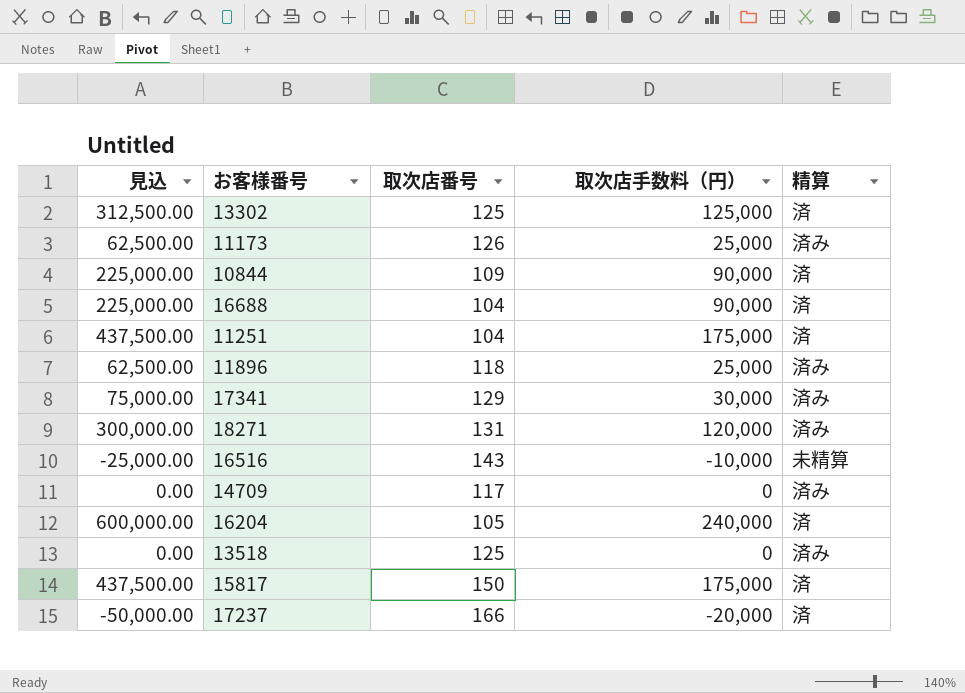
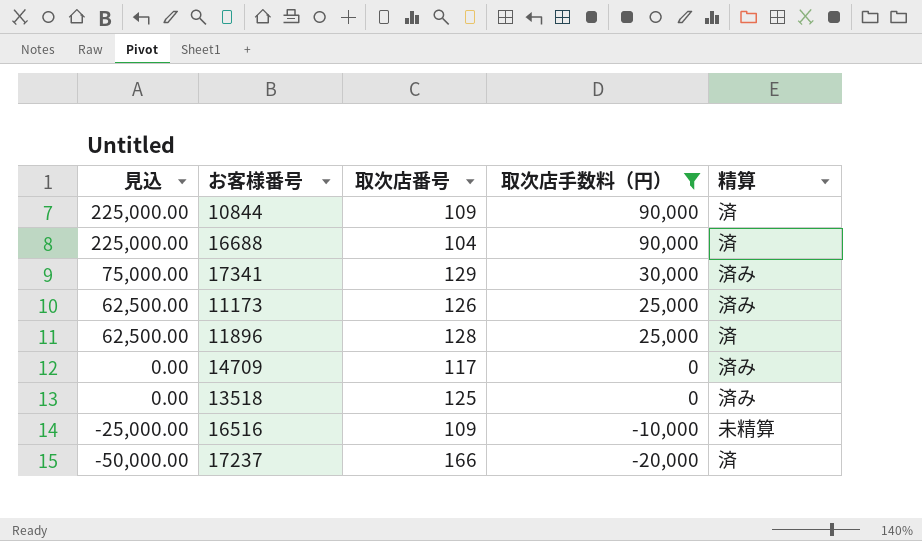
filter: none -> 取次店手数料（円） <= 90,000
row order: none -> 見込 descending
11896 | 取次店番号: 118 -> 128
11896 | 精算: 済み -> 済
16516 | 取次店番号: 143 -> 109

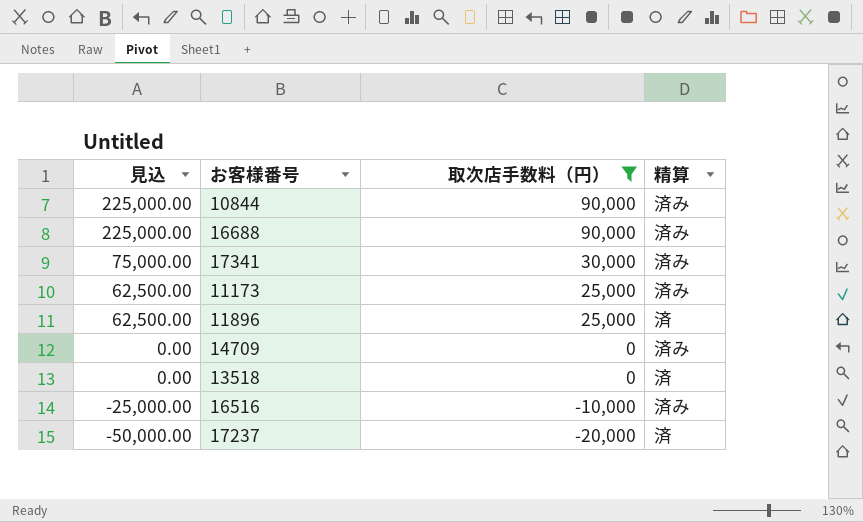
column 取次店番号 | position: 3 -> none
10844 | 精算: 済 -> 済み
16688 | 精算: 済 -> 済み
13518 | 精算: 済み -> 済
16516 | 精算: 未精算 -> 済み

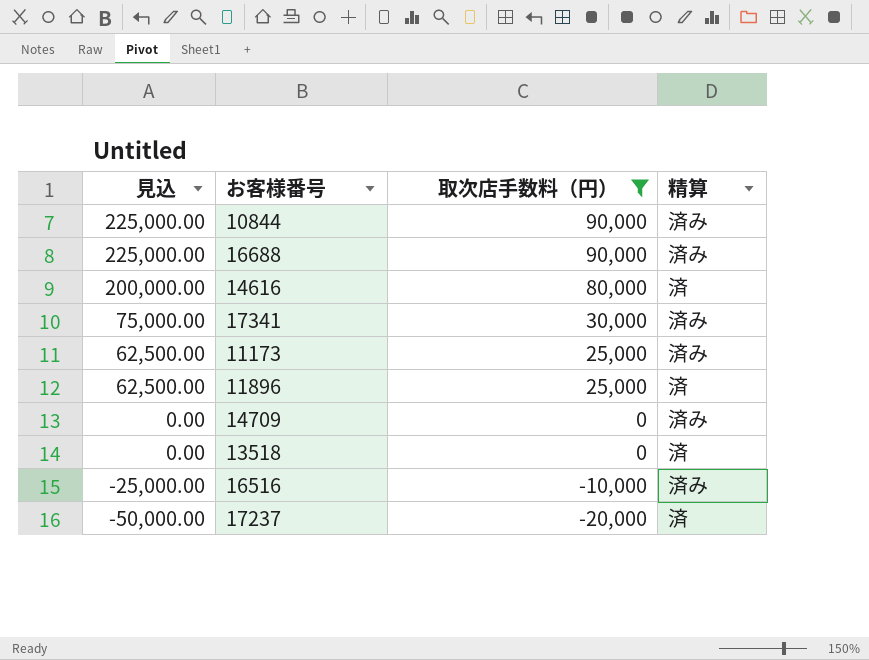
row 14616: none -> 200,000.00 | 80,000 | 済

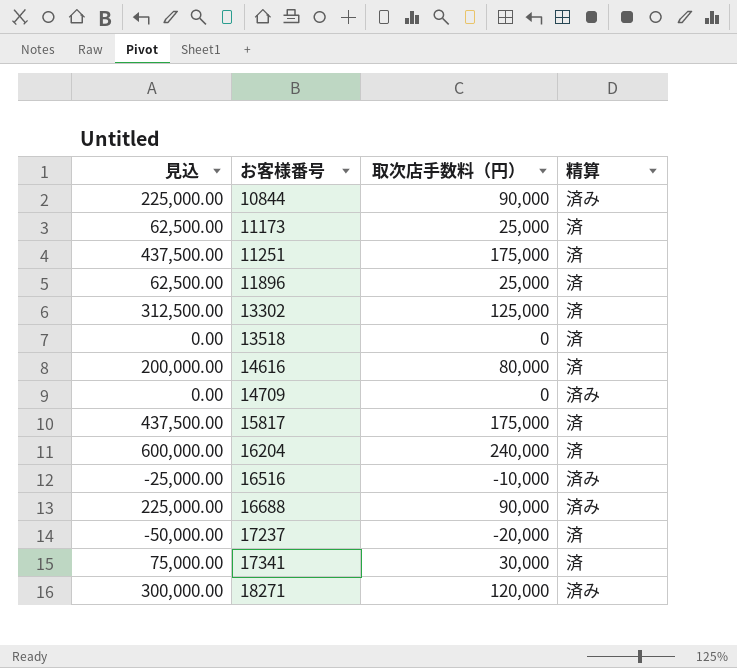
filter: 取次店手数料（円） <= 90,000 -> none
row order: 見込 descending -> お客様番号 ascending
11173 | 精算: 済み -> 済
17341 | 精算: 済み -> 済

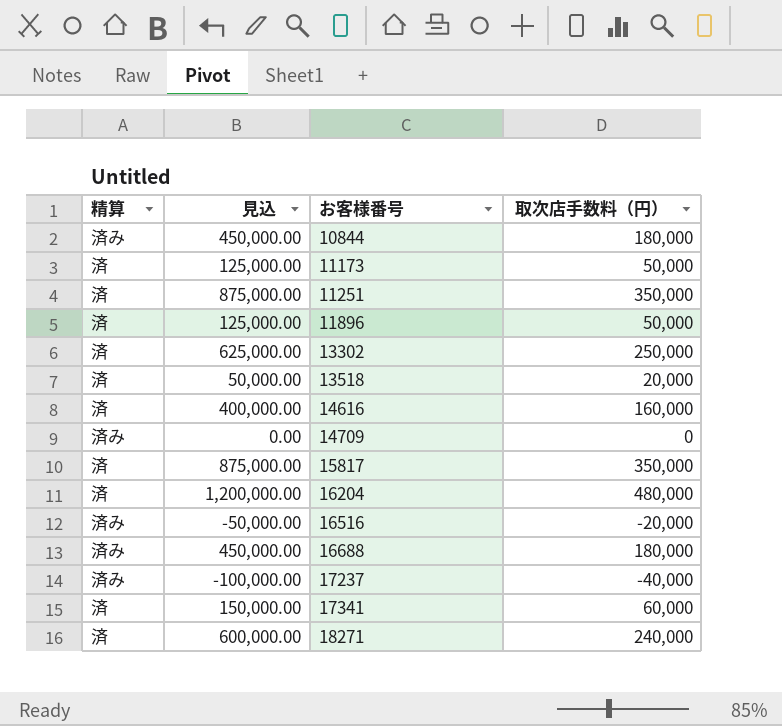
column 精算 | position: 4 -> 1
10844 | 見込: 225,000.00 -> 450,000.00
10844 | 取次店手数料（円）: 90,000 -> 180,000
11173 | 見込: 62,500.00 -> 125,000.00
11173 | 取次店手数料（円）: 25,000 -> 50,000
11251 | 見込: 437,500.00 -> 875,000.00
11251 | 取次店手数料（円）: 175,000 -> 350,000
11896 | 見込: 62,500.00 -> 125,000.00
11896 | 取次店手数料（円）: 25,000 -> 50,000
13302 | 見込: 312,500.00 -> 625,000.00
13302 | 取次店手数料（円）: 125,000 -> 250,000
13518 | 見込: 0.00 -> 50,000.00
13518 | 取次店手数料（円）: 0 -> 20,000
14616 | 見込: 200,000.00 -> 400,000.00
14616 | 取次店手数料（円）: 80,000 -> 160,000
15817 | 見込: 437,500.00 -> 875,000.00
15817 | 取次店手数料（円）: 175,000 -> 350,000
16204 | 見込: 600,000.00 -> 1,200,000.00
16204 | 取次店手数料（円）: 240,000 -> 480,000
16516 | 見込: -25,000.00 -> -50,000.00
16516 | 取次店手数料（円）: -10,000 -> -20,000
16688 | 見込: 225,000.00 -> 450,000.00
16688 | 取次店手数料（円）: 90,000 -> 180,000
17237 | 精算: 済 -> 済み
17237 | 見込: -50,000.00 -> -100,000.00
17237 | 取次店手数料（円）: -20,000 -> -40,000
17341 | 見込: 75,000.00 -> 150,000.00
17341 | 取次店手数料（円）: 30,000 -> 60,000
18271 | 精算: 済み -> 済
18271 | 見込: 300,000.00 -> 600,000.00
18271 | 取次店手数料（円）: 120,000 -> 240,000

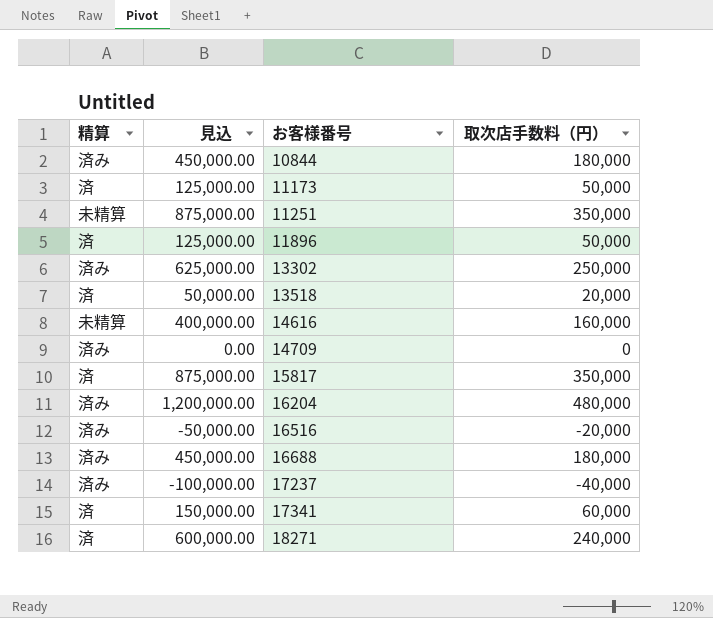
11251 | 精算: 済 -> 未精算
13302 | 精算: 済 -> 済み
14616 | 精算: 済 -> 未精算
16204 | 精算: 済 -> 済み

